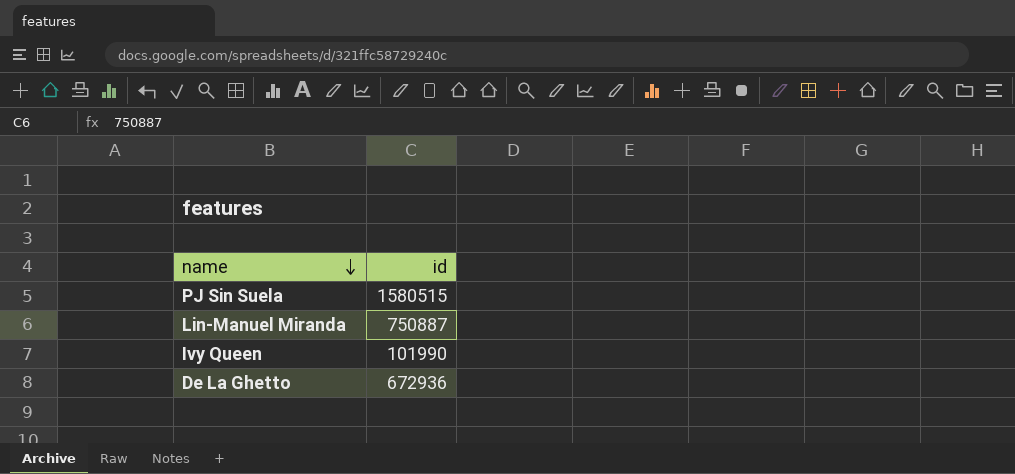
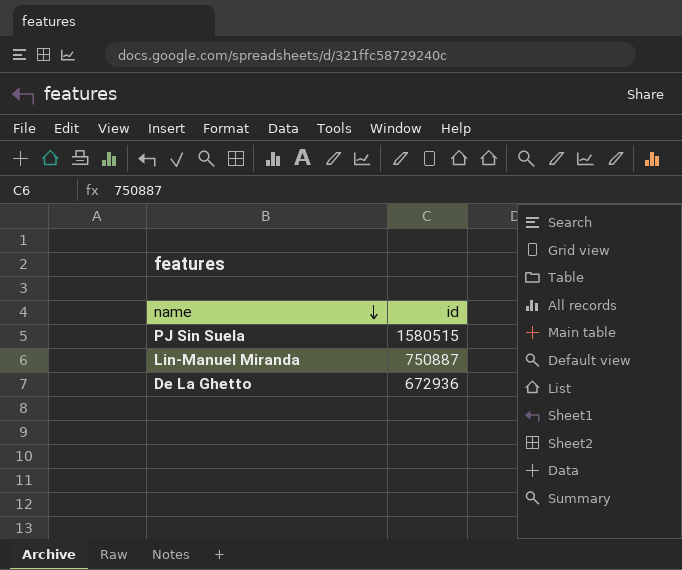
row Ivy Queen: 101990 -> none

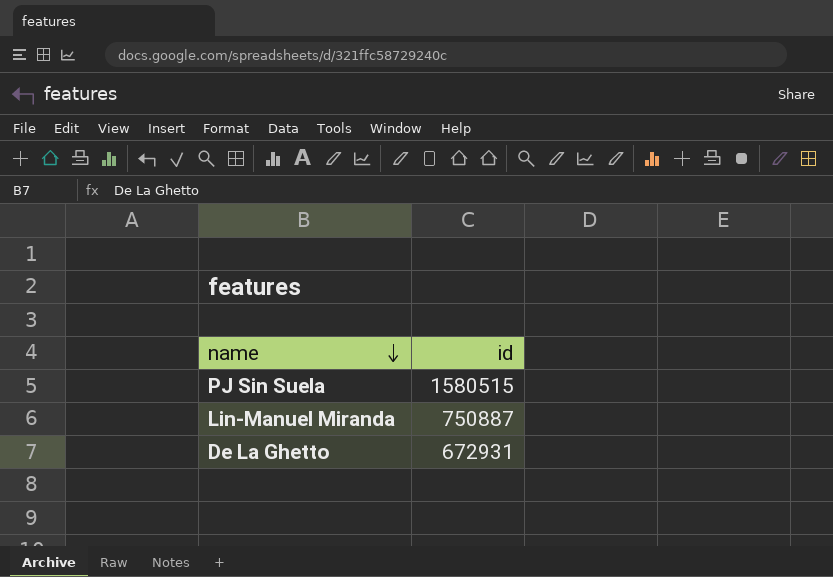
De La Ghetto | id: 672936 -> 672931

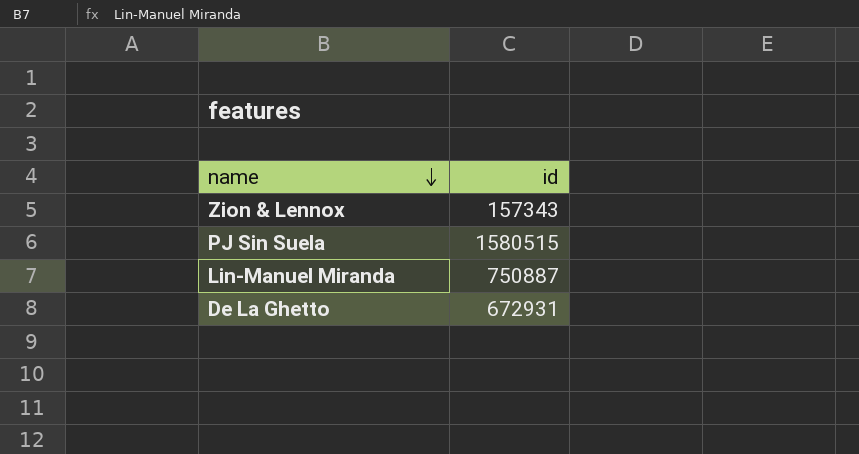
row Zion & Lennox: none -> 157343

